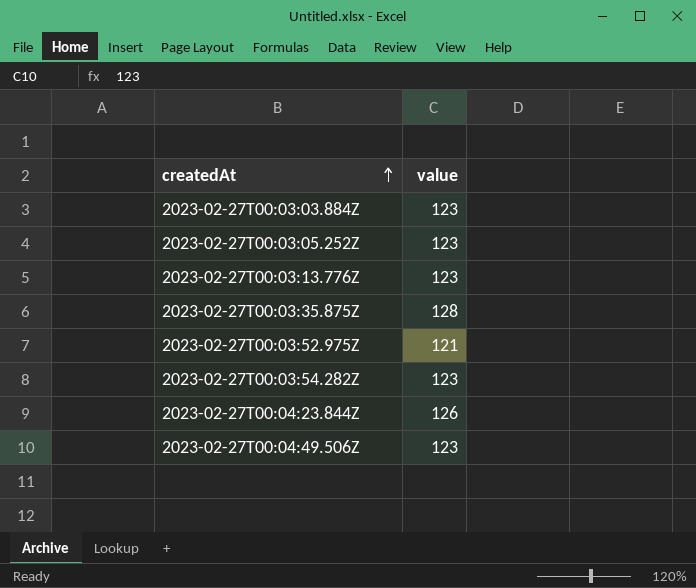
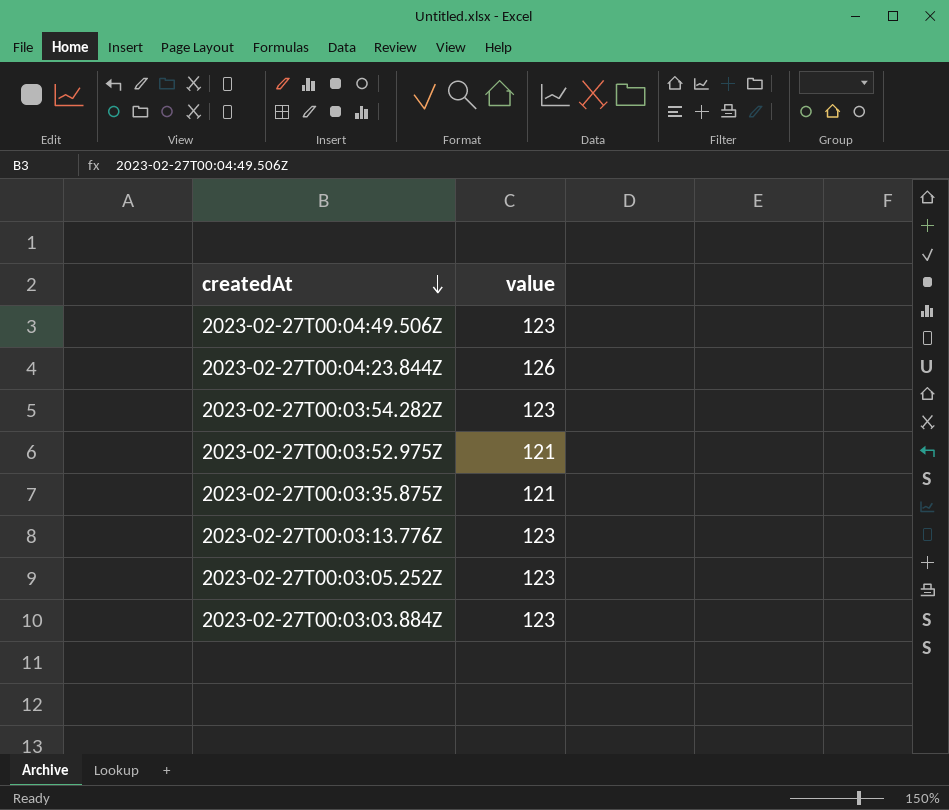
row order: createdAt ascending -> createdAt descending
2023-02-27T00:03:35.875Z | value: 128 -> 121

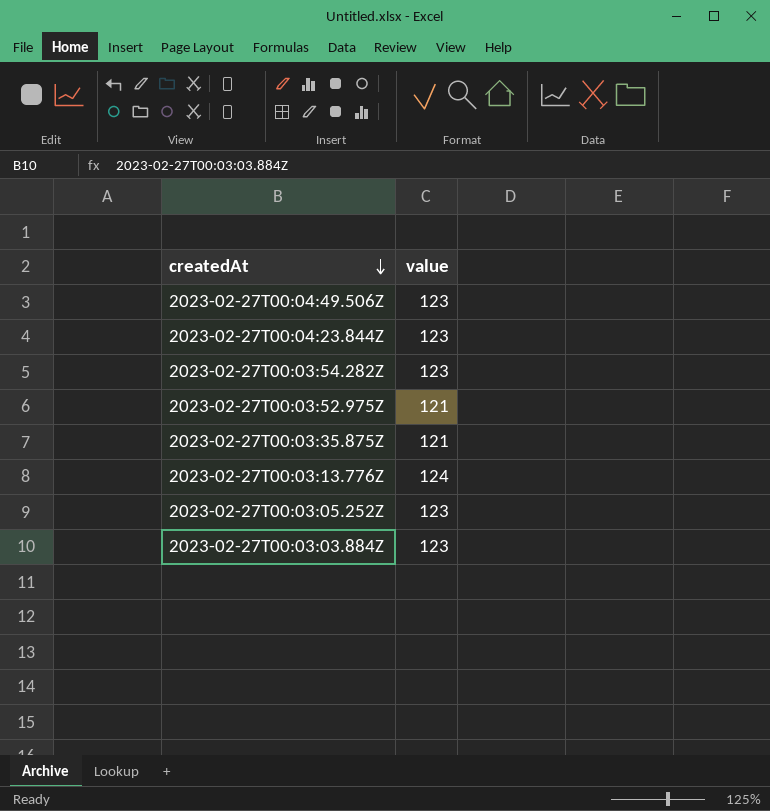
2023-02-27T00:04:23.844Z | value: 126 -> 123
2023-02-27T00:03:13.776Z | value: 123 -> 124

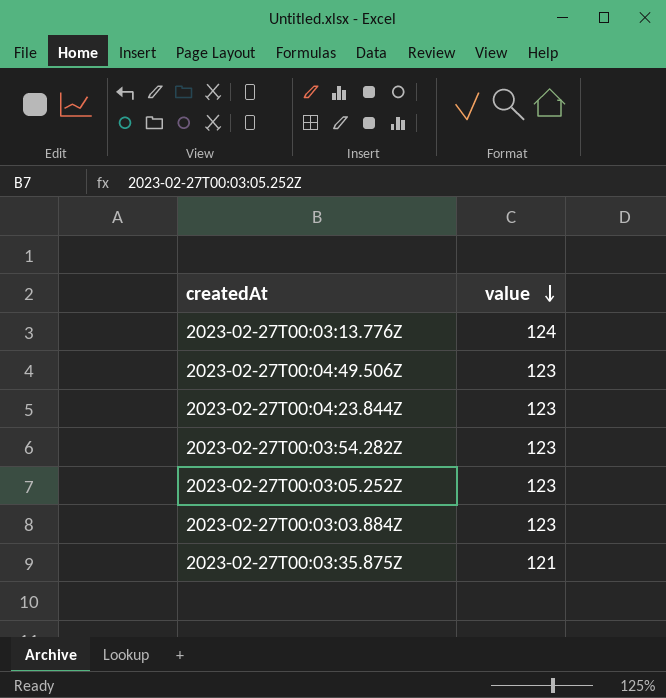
row order: createdAt descending -> value descending
row 2023-02-27T00:03:52.975Z: 121 -> none

